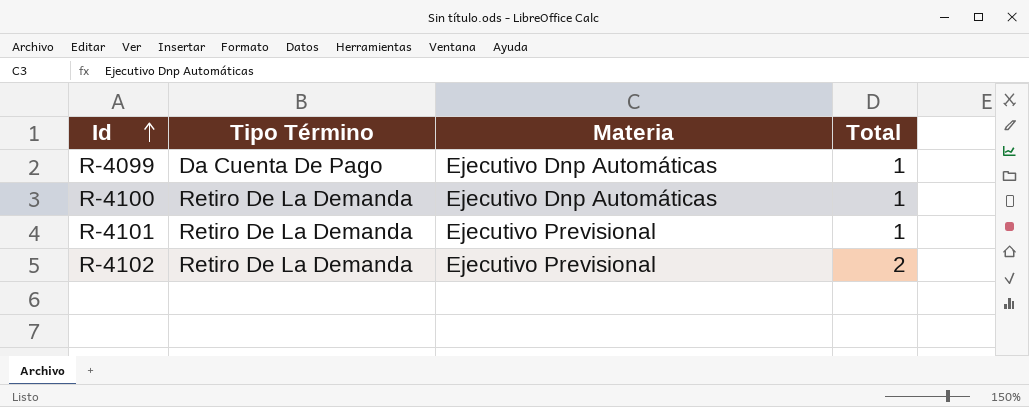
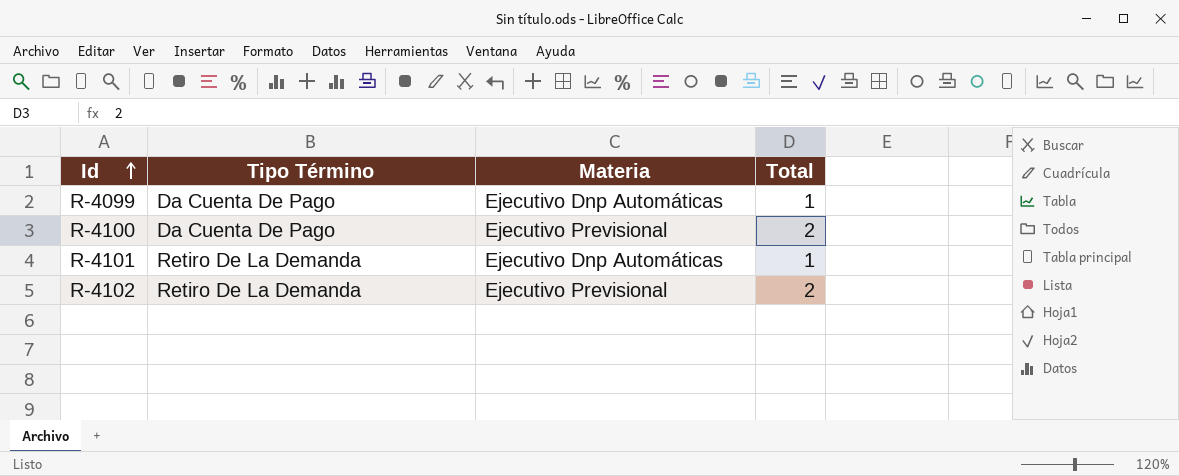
R-4100 | Tipo Término: Retiro De La Demanda -> Da Cuenta De Pago
R-4100 | Materia: Ejecutivo Dnp Automáticas -> Ejecutivo Previsional
R-4100 | Total: 1 -> 2
R-4101 | Materia: Ejecutivo Previsional -> Ejecutivo Dnp Automáticas

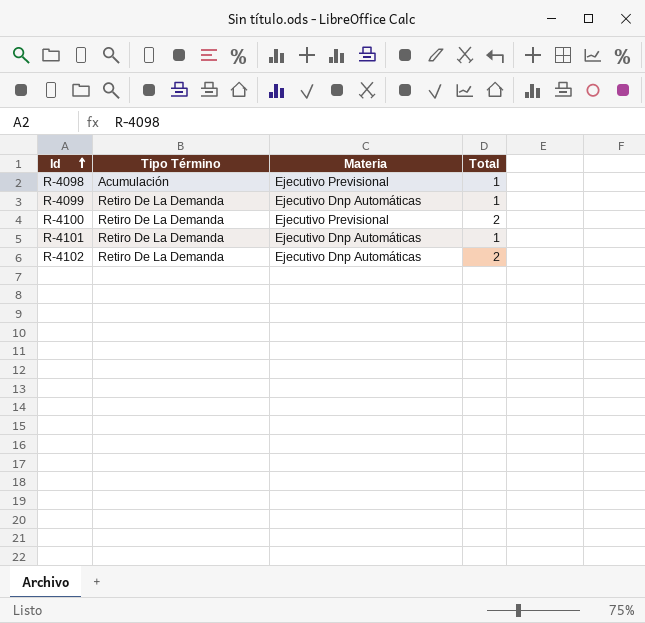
row R-4098: none -> Acumulación | Ejecutivo Previsional | 1
R-4099 | Tipo Término: Da Cuenta De Pago -> Retiro De La Demanda
R-4100 | Tipo Término: Da Cuenta De Pago -> Retiro De La Demanda
R-4102 | Materia: Ejecutivo Previsional -> Ejecutivo Dnp Automáticas

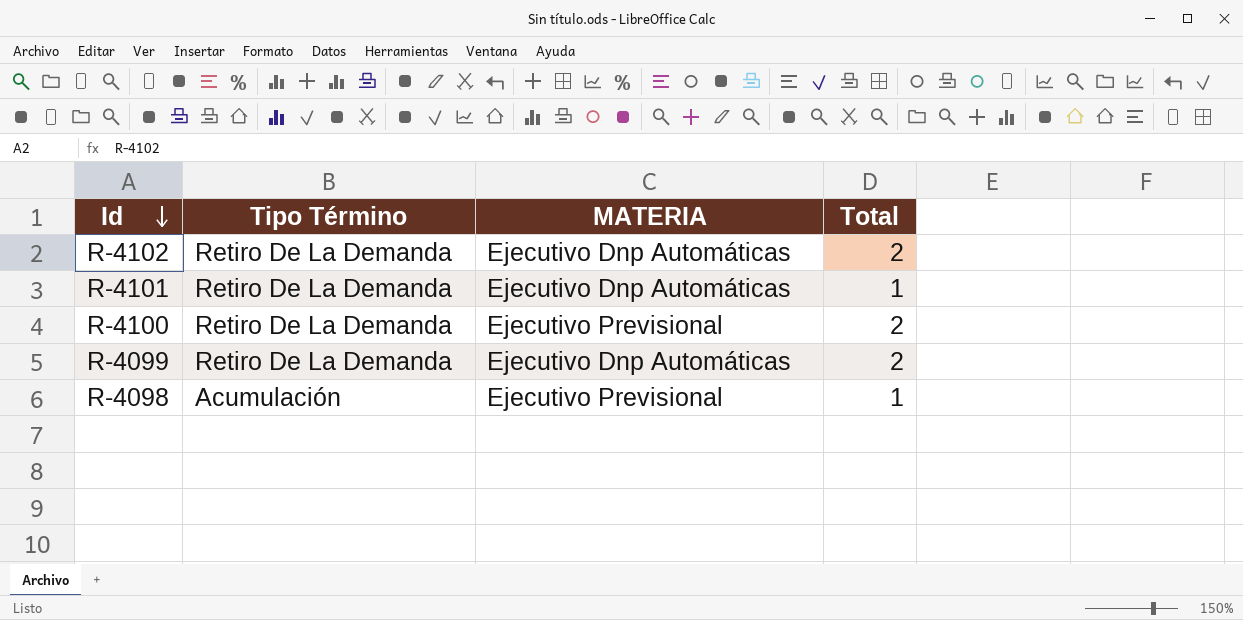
row order: Id ascending -> Id descending
column name: Materia -> MATERIA
R-4099 | Total: 1 -> 2

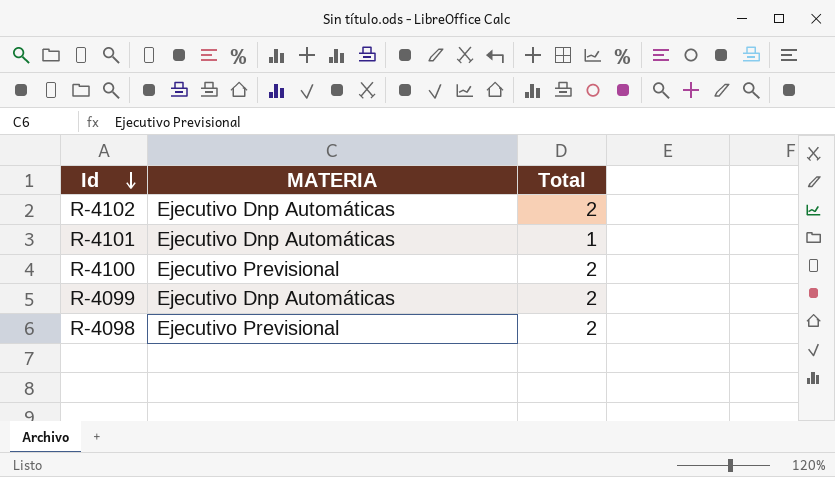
column Tipo Término | position: 2 -> none
R-4098 | Total: 1 -> 2

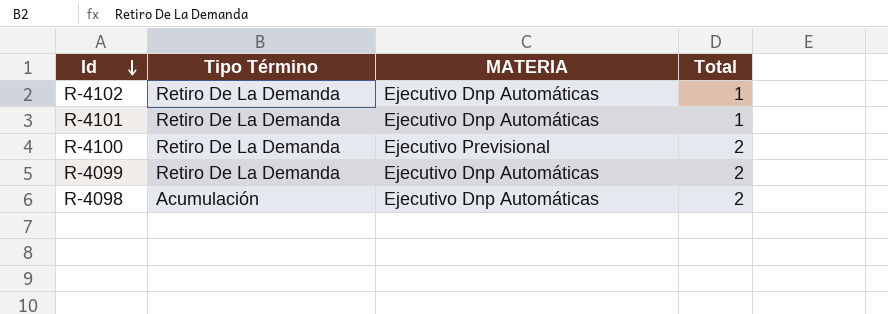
column Tipo Término | position: none -> 2
R-4102 | Total: 2 -> 1
R-4098 | MATERIA: Ejecutivo Previsional -> Ejecutivo Dnp Automáticas

